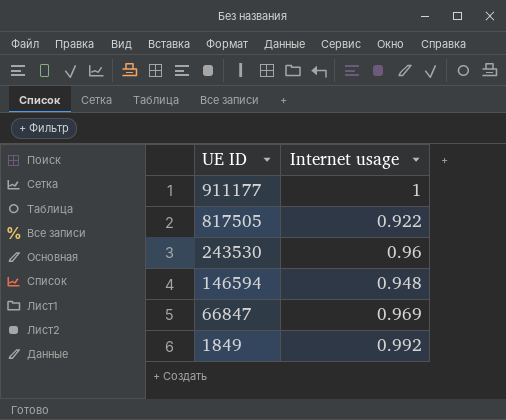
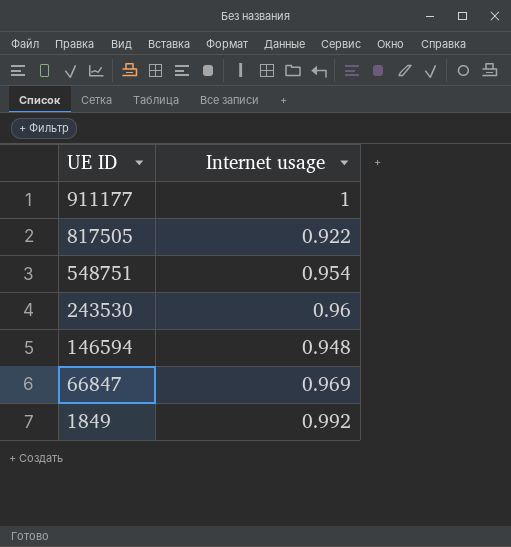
row 548751: none -> 0.954

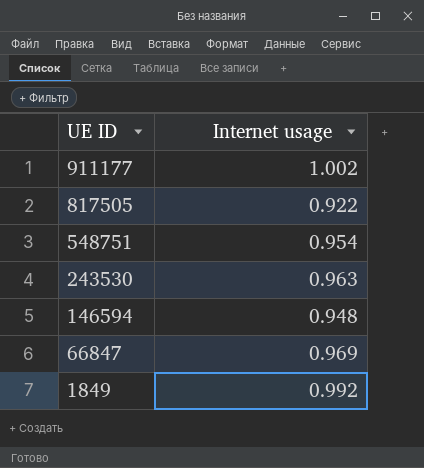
911177 | Internet usage: 1 -> 1.002
243530 | Internet usage: 0.96 -> 0.963

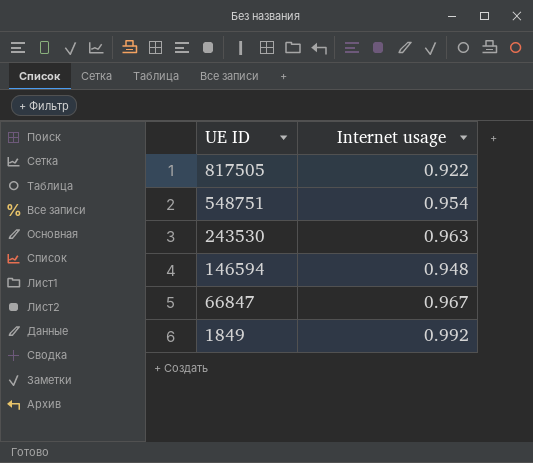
row 911177: 1.002 -> none
66847 | Internet usage: 0.969 -> 0.967

